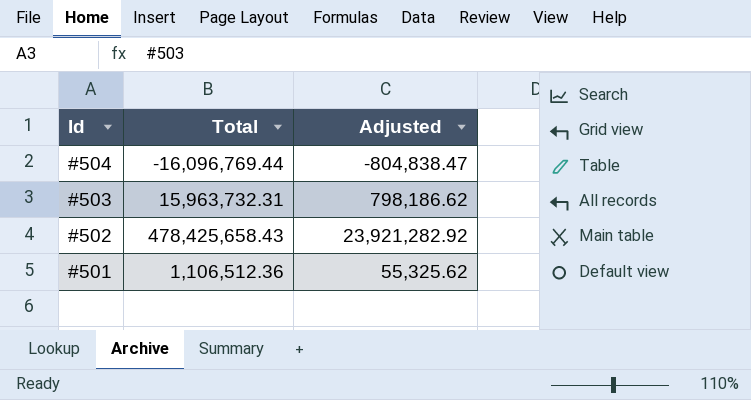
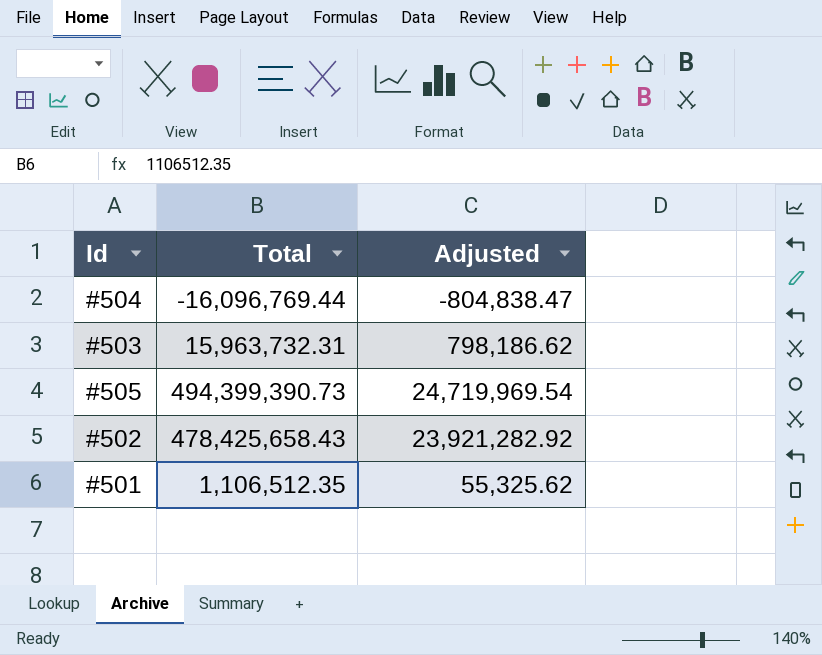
row #505: none -> 494,399,390.73 | 24,719,969.54
#501 | Total: 1,106,512.36 -> 1,106,512.35

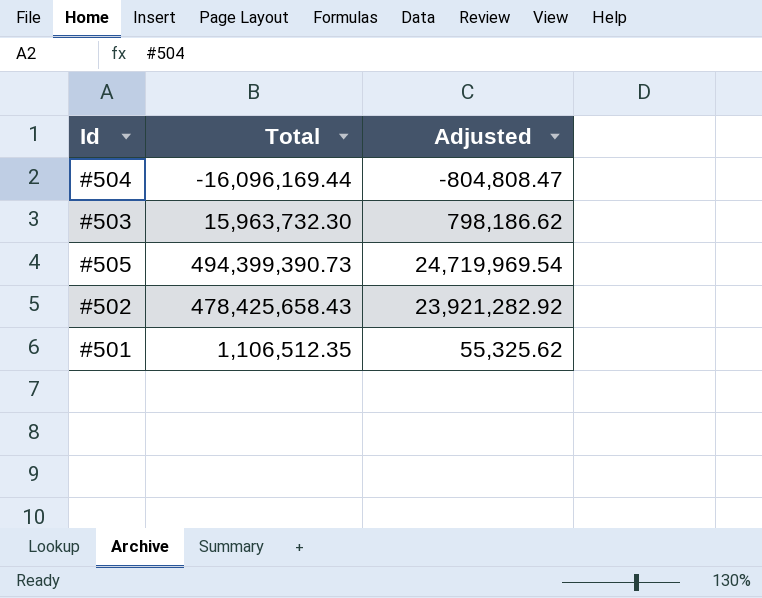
#504 | Total: -16,096,769.44 -> -16,096,169.44
#504 | Adjusted: -804,838.47 -> -804,808.47
#503 | Total: 15,963,732.31 -> 15,963,732.30

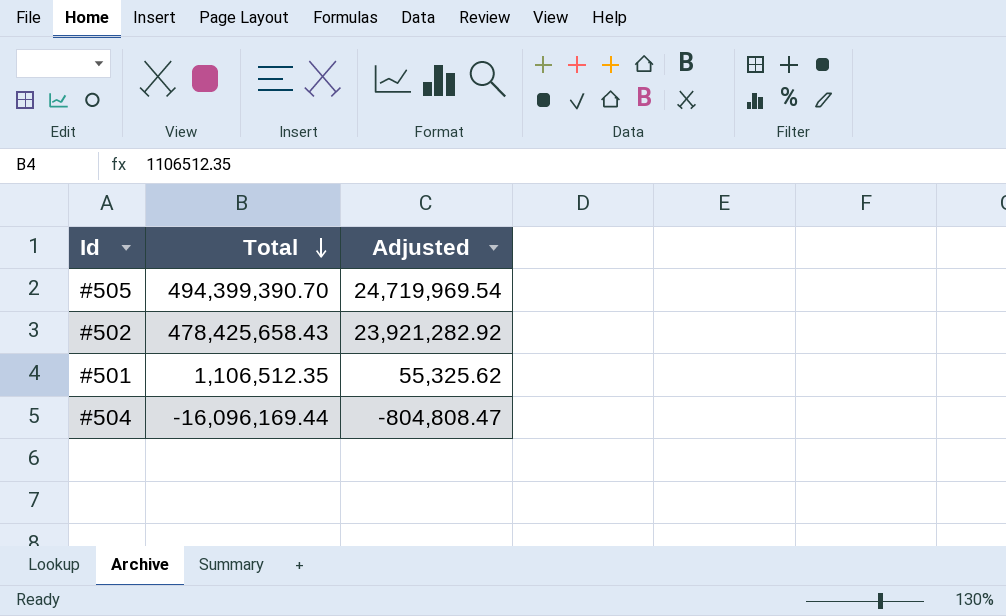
row order: none -> Total descending
row #503: 15,963,732.30 | 798,186.62 -> none
#505 | Total: 494,399,390.73 -> 494,399,390.70

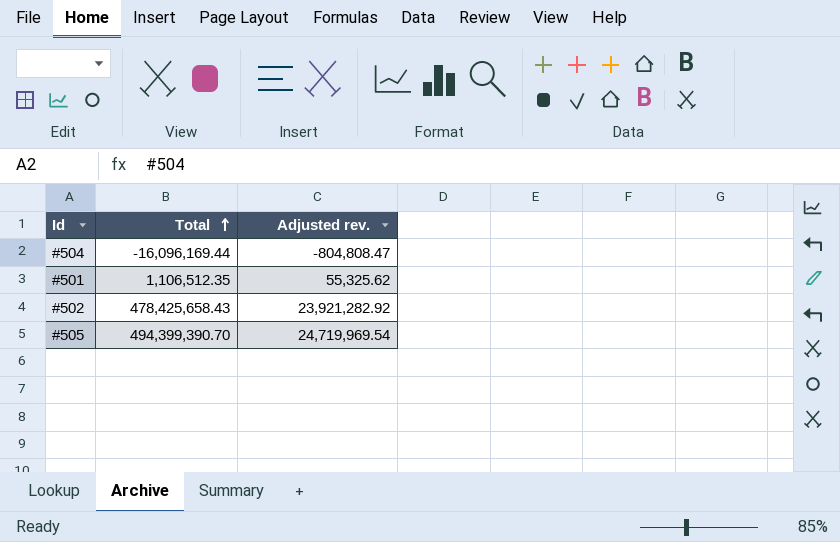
row order: Total descending -> Total ascending
column name: Adjusted -> Adjusted rev.

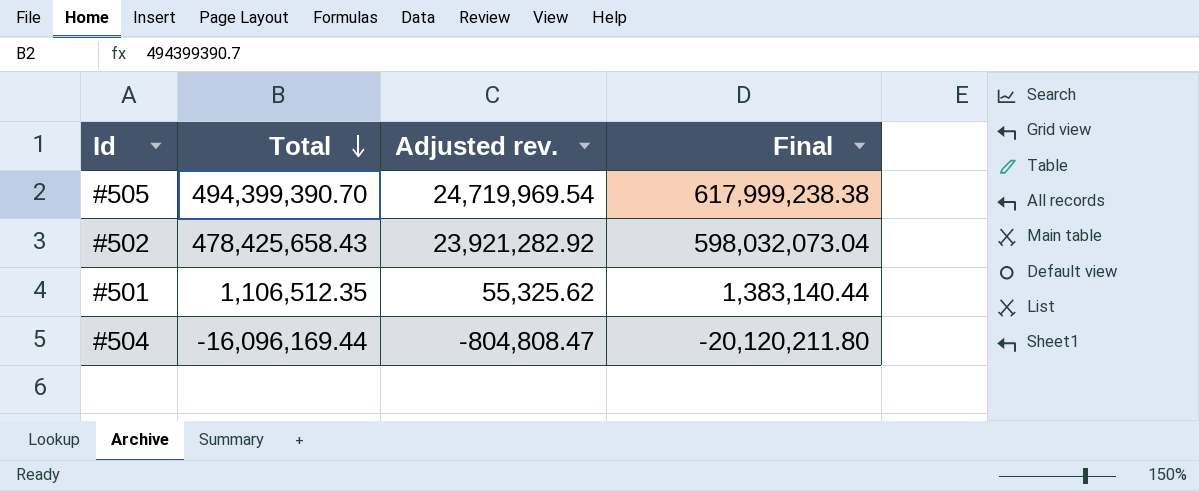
row order: Total ascending -> Total descending
column Final | formula: none -> [Total] * 1.25

